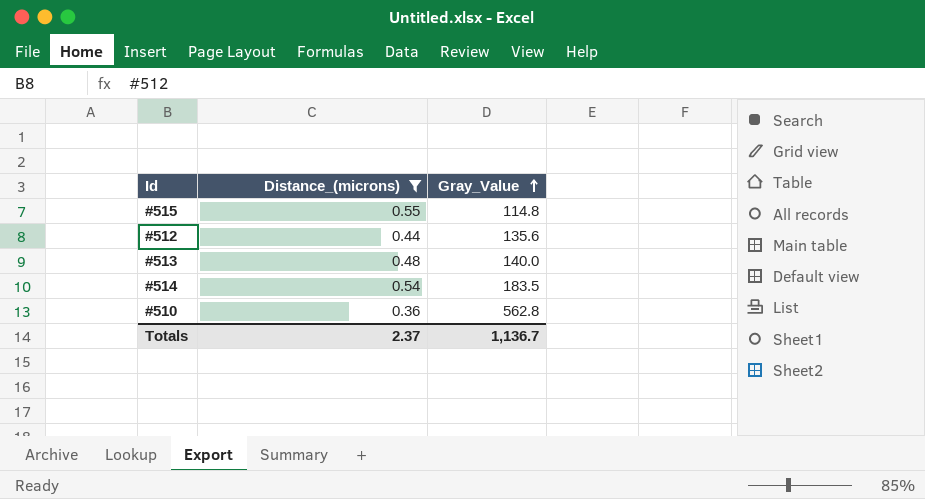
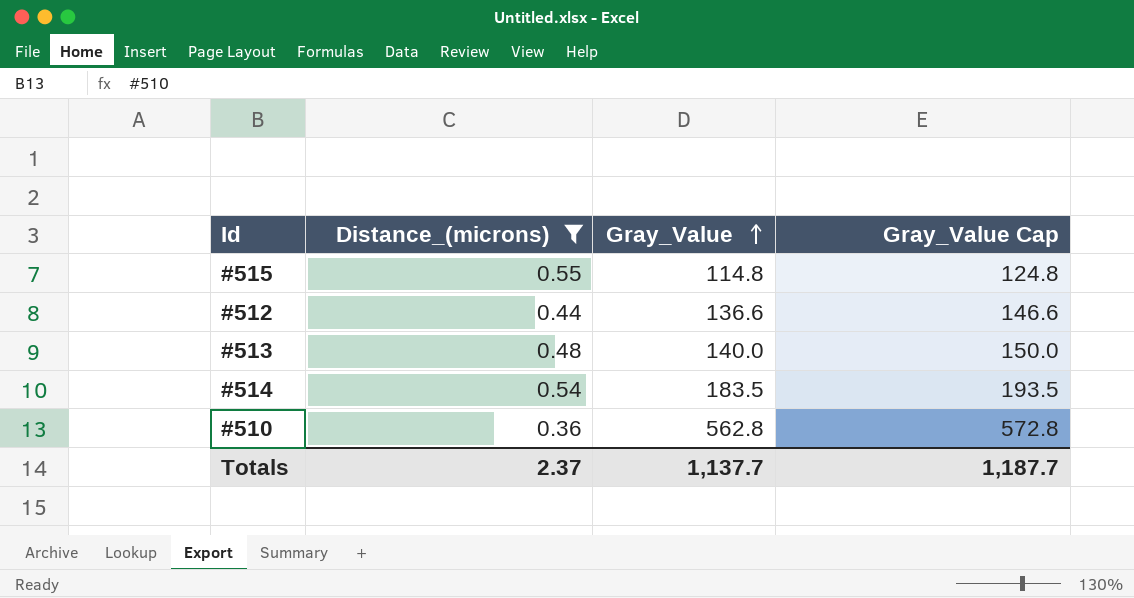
column Gray_Value Cap | formula: none -> [Gray_Value] + 10
#512 | Gray_Value: 135.6 -> 136.6
Totals | Gray_Value: 1,136.7 -> 1,137.7

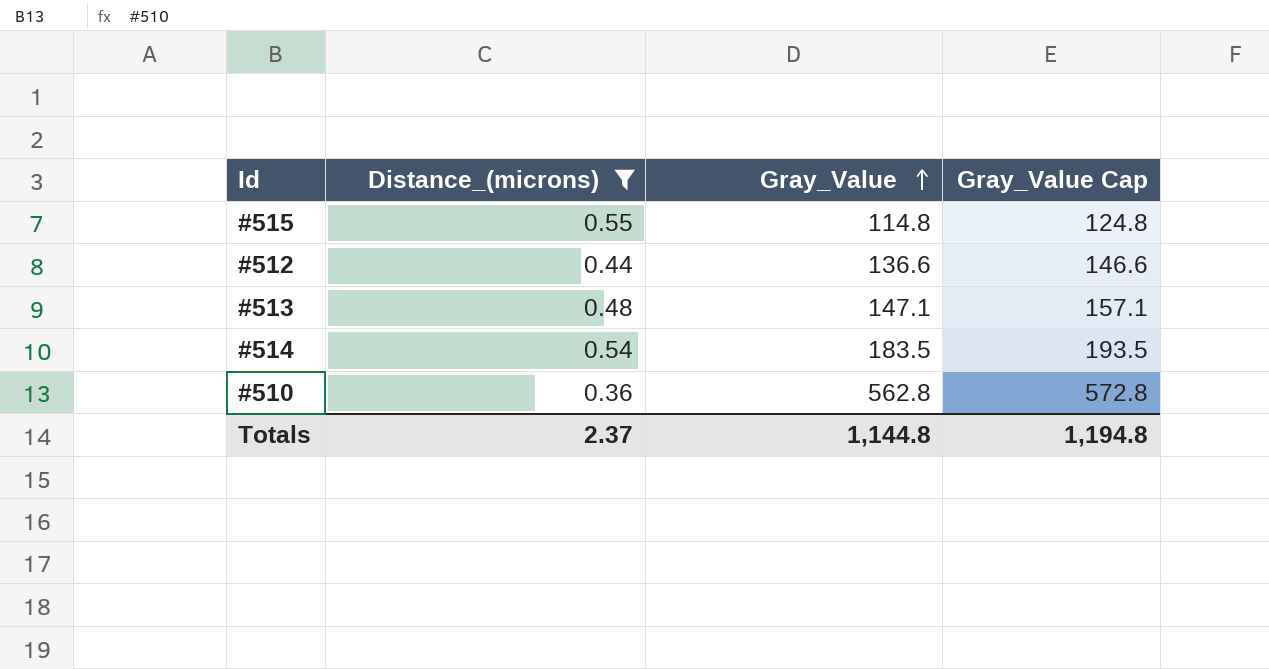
#513 | Gray_Value: 140.0 -> 147.1
#513 | Gray_Value Cap: 150.0 -> 157.1
Totals | Gray_Value: 1,137.7 -> 1,144.8
Totals | Gray_Value Cap: 1,187.7 -> 1,194.8

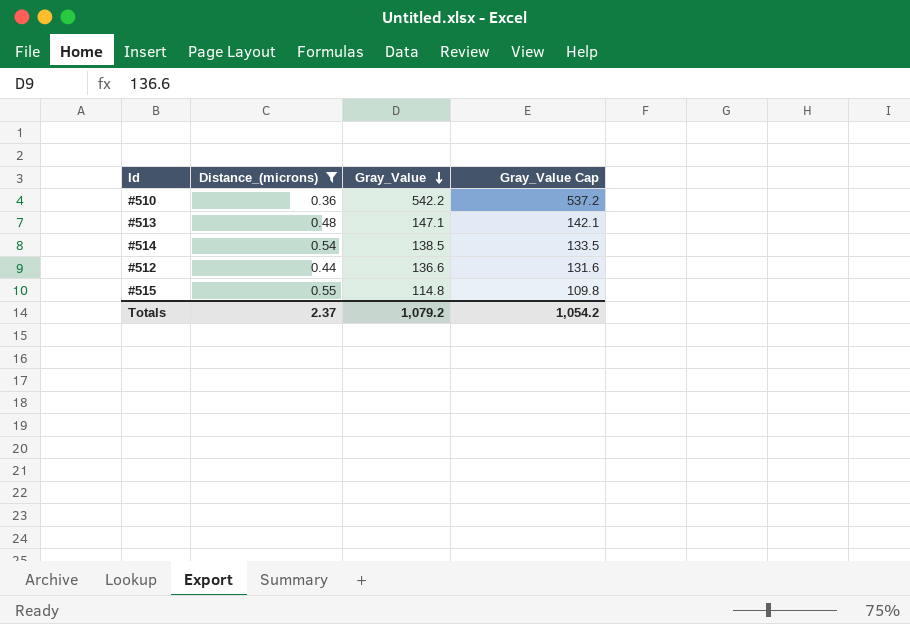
row order: Gray_Value ascending -> Gray_Value descending
column Gray_Value Cap | formula: [Gray_Value] + 10 -> [Gray_Value] - 5
#510 | Gray_Value: 562.8 -> 542.2
#514 | Gray_Value: 183.5 -> 138.5
Totals | Gray_Value: 1,144.8 -> 1,079.2
Totals | Gray_Value Cap: 1,194.8 -> 1,054.2

